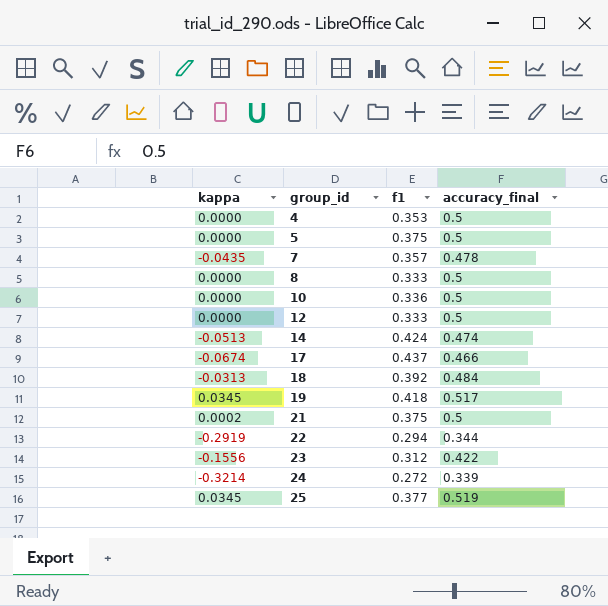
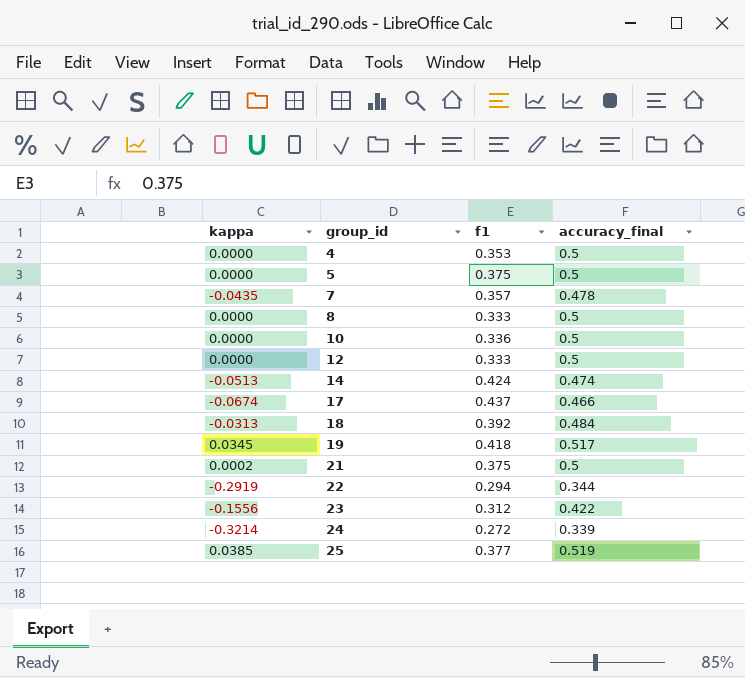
25 | kappa: 0.0345 -> 0.0385

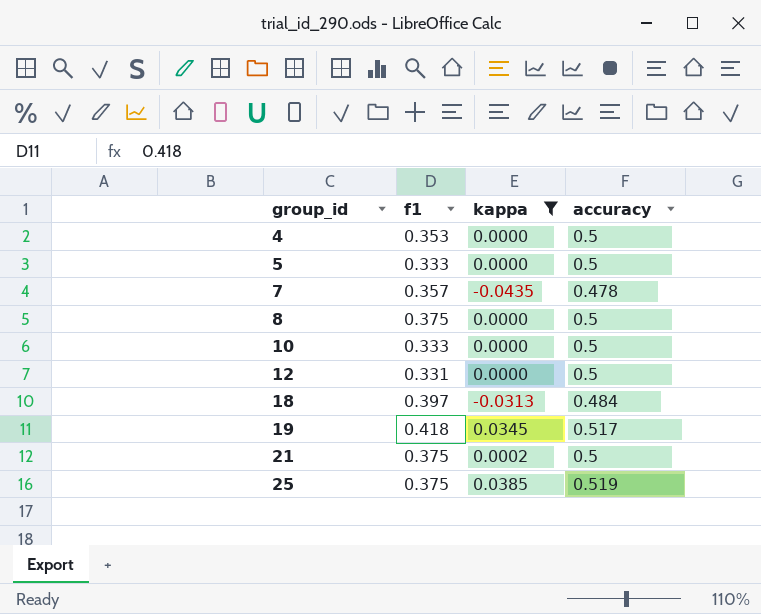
filter: none -> kappa >= -0.0435
column kappa | position: 1 -> 3
column name: accuracy_final -> accuracy
5 | f1: 0.375 -> 0.333
8 | f1: 0.333 -> 0.375
10 | f1: 0.336 -> 0.333
12 | f1: 0.333 -> 0.331
18 | f1: 0.392 -> 0.397
25 | f1: 0.377 -> 0.375

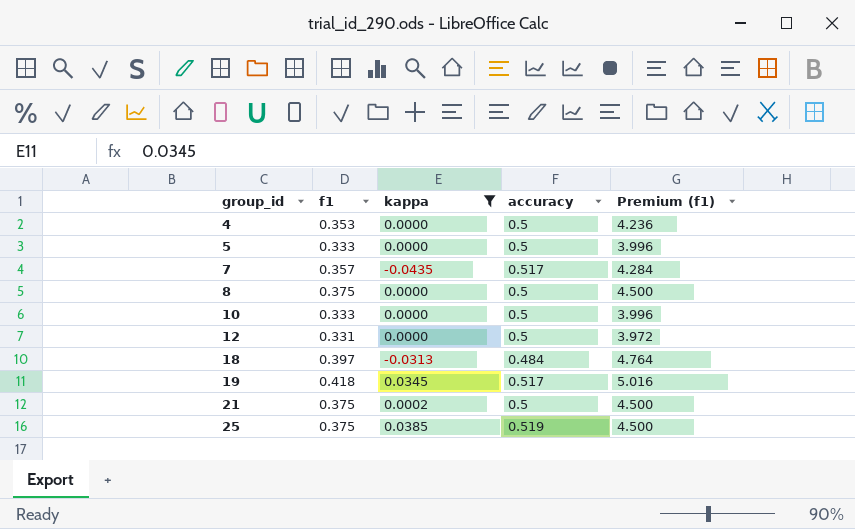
column Premium (f1) | formula: none -> [f1] * 12
7 | accuracy: 0.478 -> 0.517

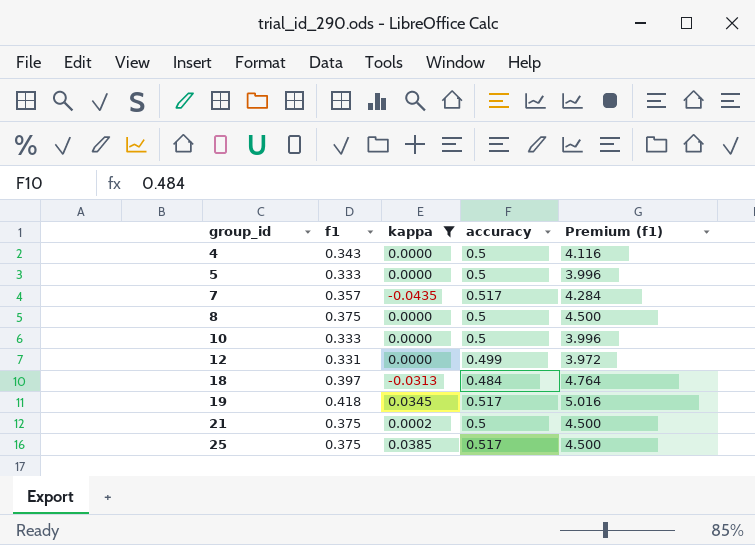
4 | f1: 0.353 -> 0.343
4 | Premium (f1): 4.236 -> 4.116
12 | accuracy: 0.5 -> 0.499
25 | accuracy: 0.519 -> 0.517

